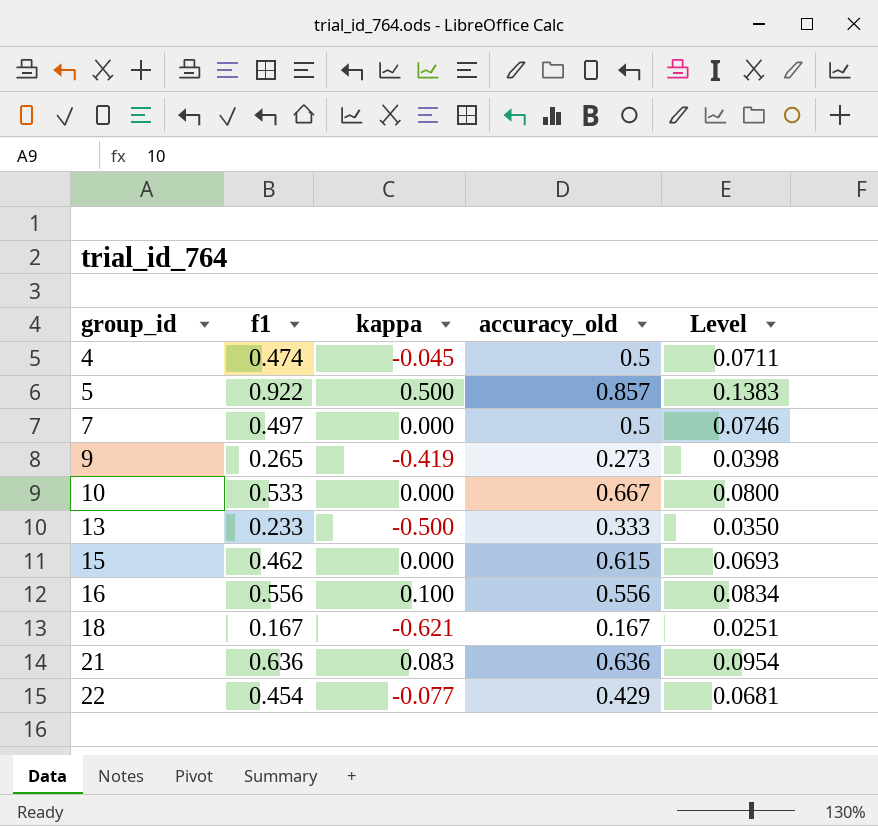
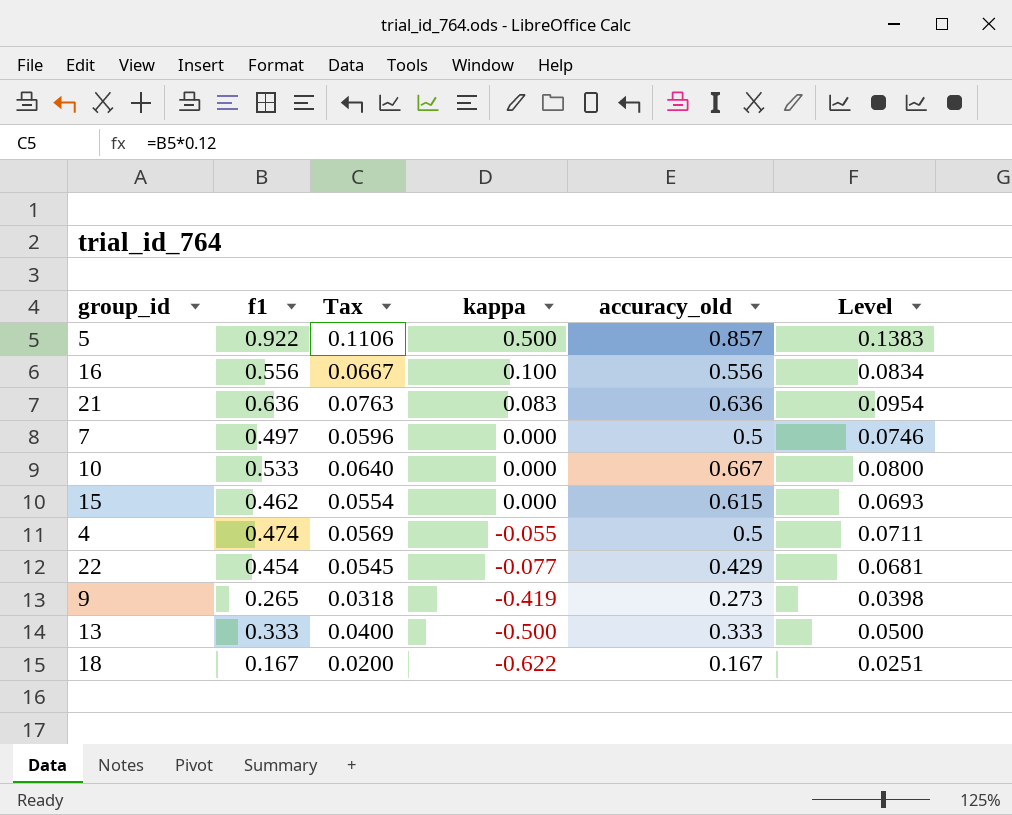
row order: group_id ascending -> kappa descending
column Tax | formula: none -> [f1] * 0.12
4 | kappa: -0.045 -> -0.055
13 | f1: 0.233 -> 0.333
13 | Level: 0.0350 -> 0.0500
18 | kappa: -0.621 -> -0.622

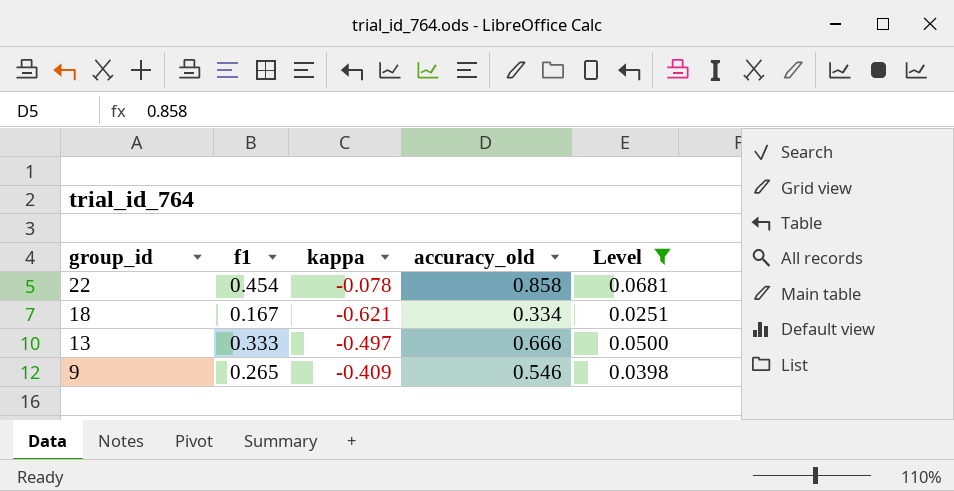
filter: none -> Level <= 0.0681
row order: kappa descending -> group_id descending
column Tax | formula: [f1] * 0.12 -> none
22 | kappa: -0.077 -> -0.078
22 | accuracy_old: 0.429 -> 0.858
18 | kappa: -0.622 -> -0.621
18 | accuracy_old: 0.167 -> 0.334
13 | kappa: -0.500 -> -0.497
13 | accuracy_old: 0.333 -> 0.666
9 | kappa: -0.419 -> -0.409
9 | accuracy_old: 0.273 -> 0.546

